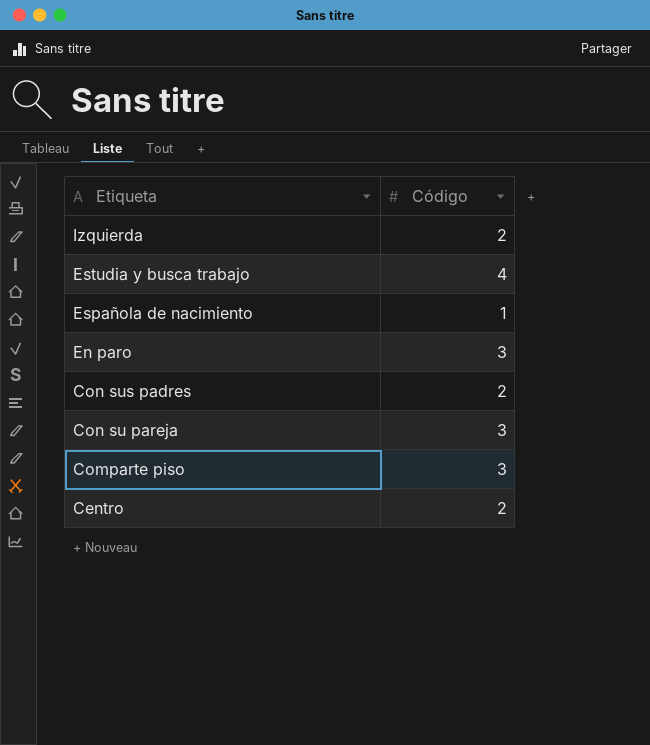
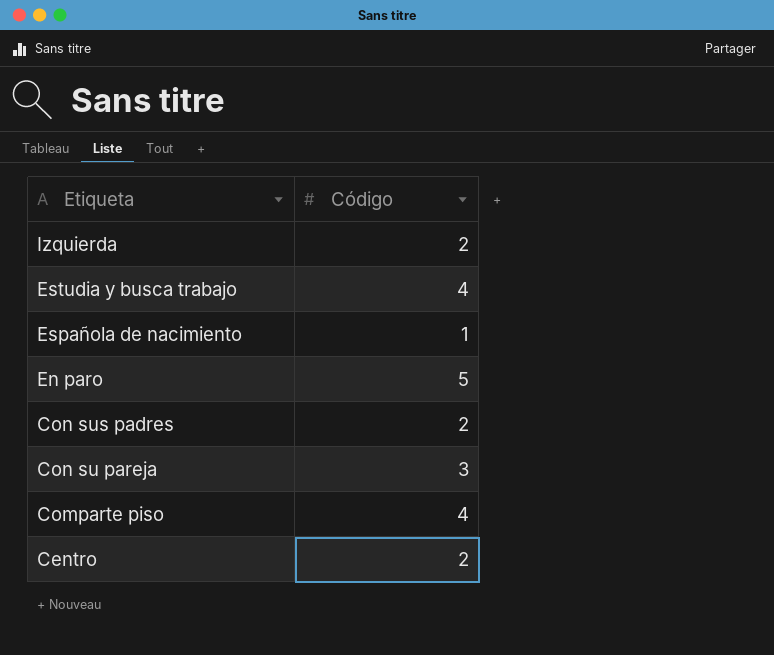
En paro | Código: 3 -> 5
Comparte piso | Código: 3 -> 4

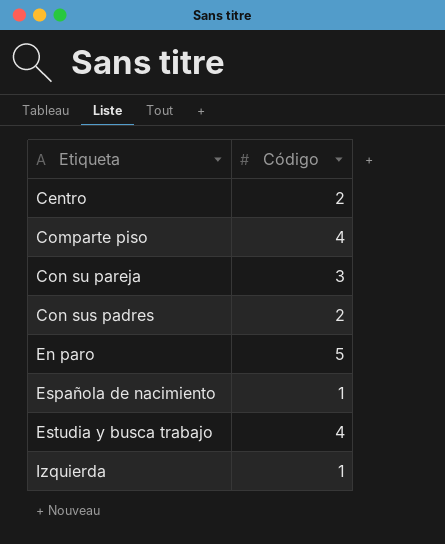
row order: Etiqueta descending -> Etiqueta ascending
Izquierda | Código: 2 -> 1

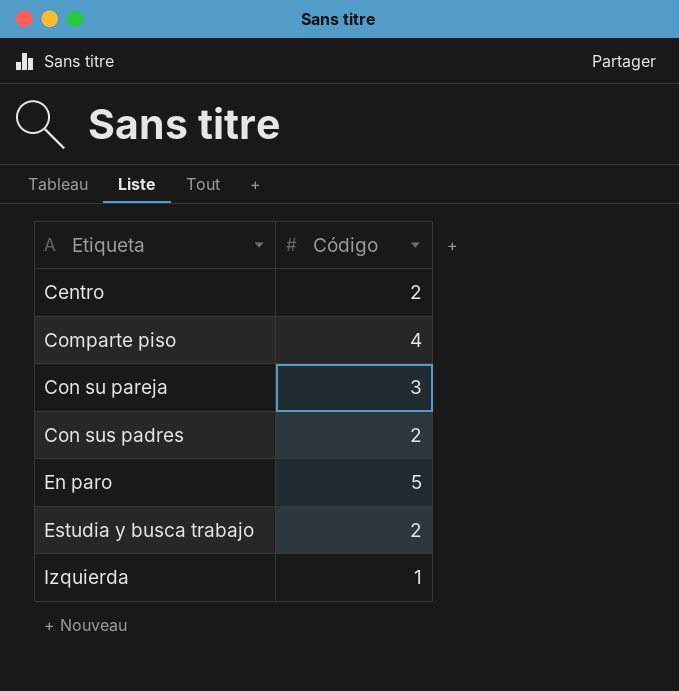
row Española de nacimiento: 1 -> none
Estudia y busca trabajo | Código: 4 -> 2

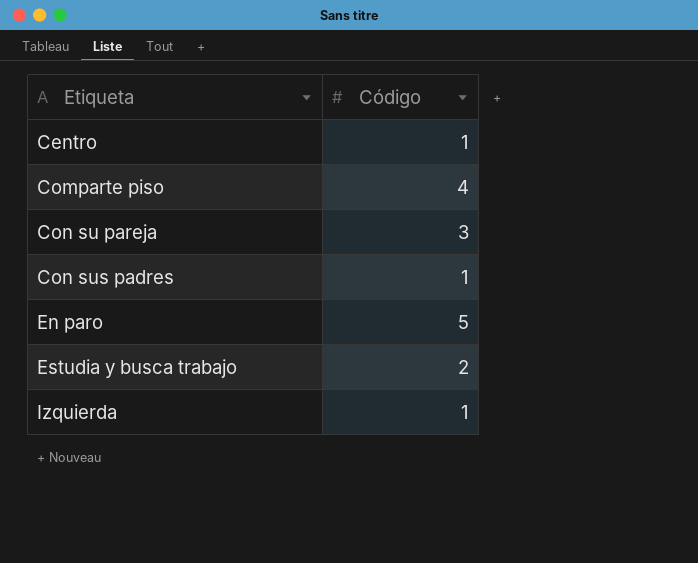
Centro | Código: 2 -> 1
Con sus padres | Código: 2 -> 1

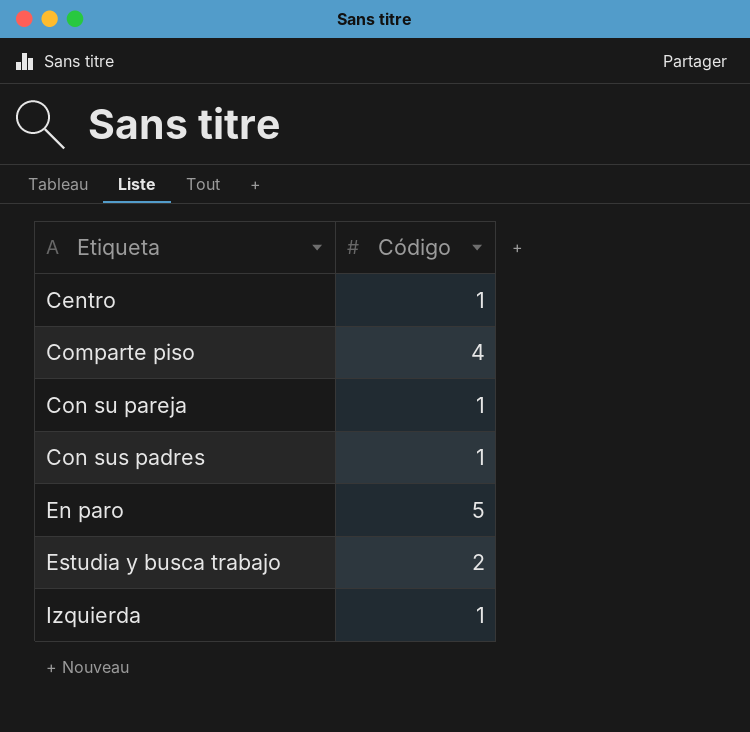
Con su pareja | Código: 3 -> 1

